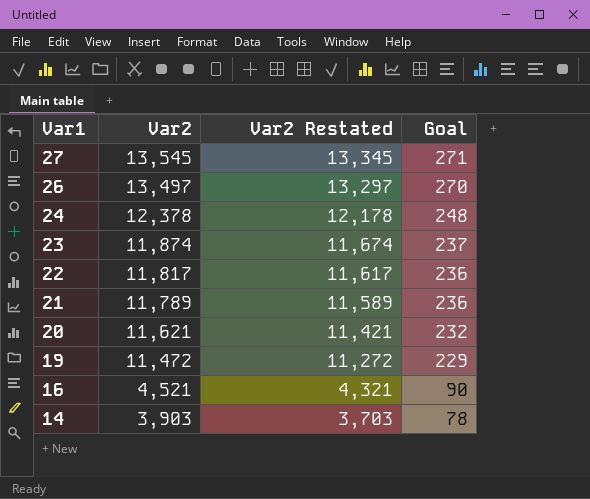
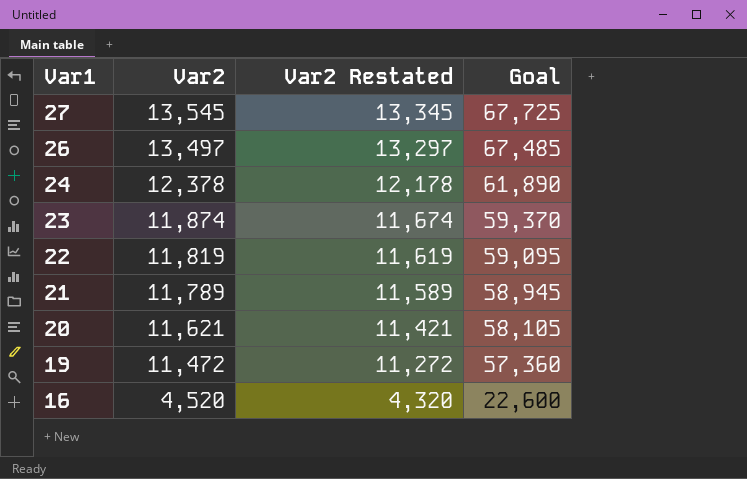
column Goal | formula: [Var2] * 0.02 -> [Var2] * 5
row 14: 3,903 | 3,703 | 78 -> none
22 | Var2: 11,817 -> 11,819
22 | Var2 Restated: 11,617 -> 11,619
16 | Var2: 4,521 -> 4,520
16 | Var2 Restated: 4,321 -> 4,320

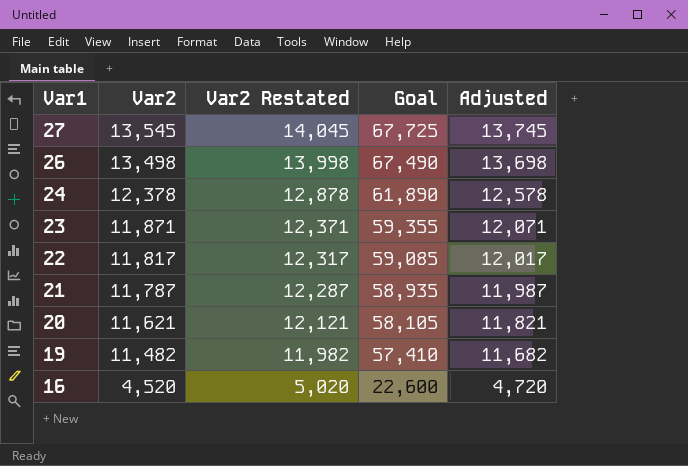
column Var2 Restated | formula: [Var2] - 200 -> [Var2] + 500
column Adjusted | formula: none -> [Var2] + 200
26 | Var2: 13,497 -> 13,498
26 | Goal: 67,485 -> 67,490
23 | Var2: 11,874 -> 11,871
23 | Goal: 59,370 -> 59,355
22 | Var2: 11,819 -> 11,817
22 | Goal: 59,095 -> 59,085
21 | Var2: 11,789 -> 11,787
21 | Goal: 58,945 -> 58,935
19 | Var2: 11,472 -> 11,482
19 | Goal: 57,360 -> 57,410

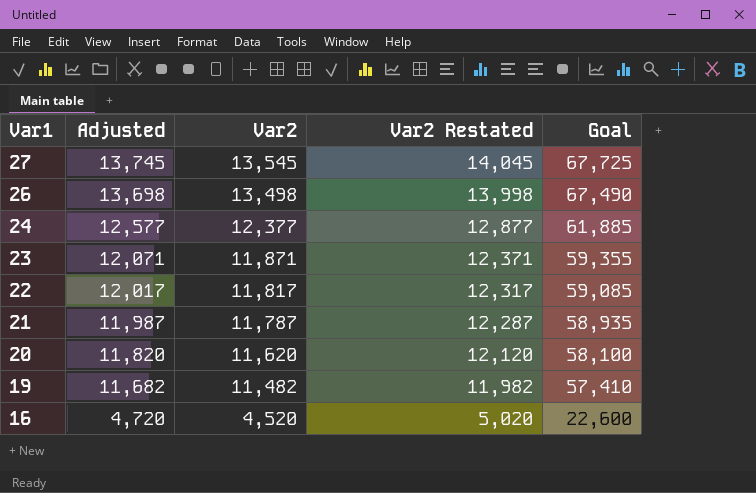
column Adjusted | position: 5 -> 2
24 | Adjusted: 12,578 -> 12,577
24 | Var2: 12,378 -> 12,377
24 | Var2 Restated: 12,878 -> 12,877
24 | Goal: 61,890 -> 61,885
20 | Adjusted: 11,821 -> 11,820
20 | Var2: 11,621 -> 11,620
20 | Var2 Restated: 12,121 -> 12,120
20 | Goal: 58,105 -> 58,100

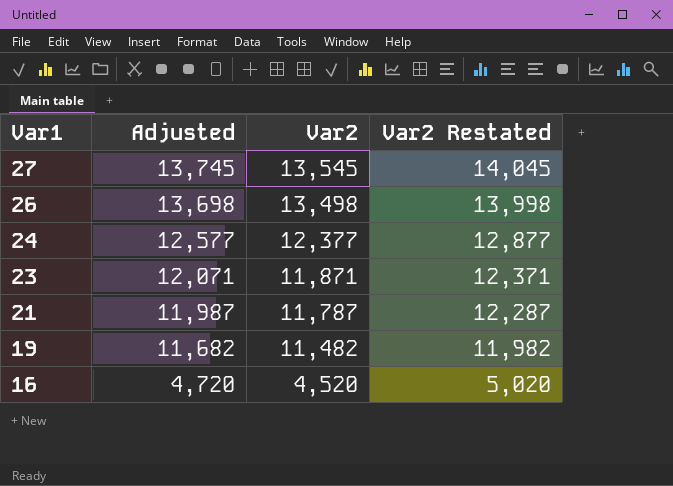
column Goal | formula: [Var2] * 5 -> none
row 22: 12,017 | 11,817 | 12,317 | 59,085 -> none
row 20: 11,820 | 11,620 | 12,120 | 58,100 -> none

